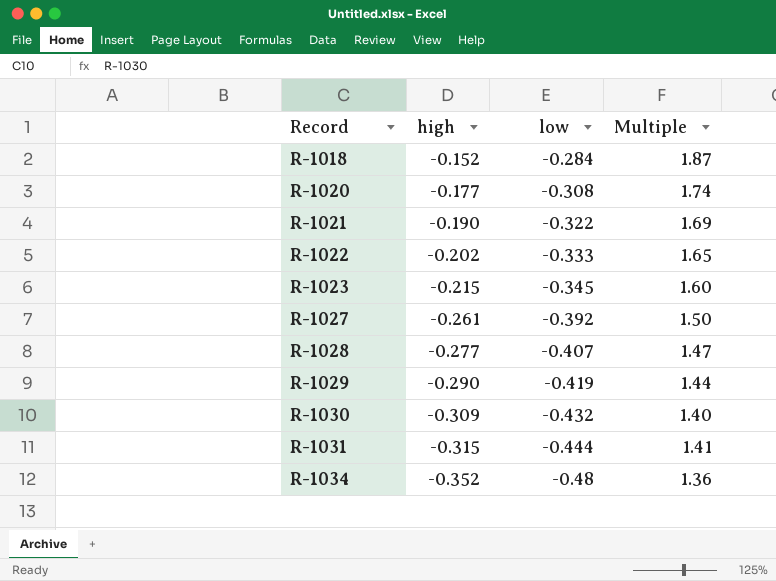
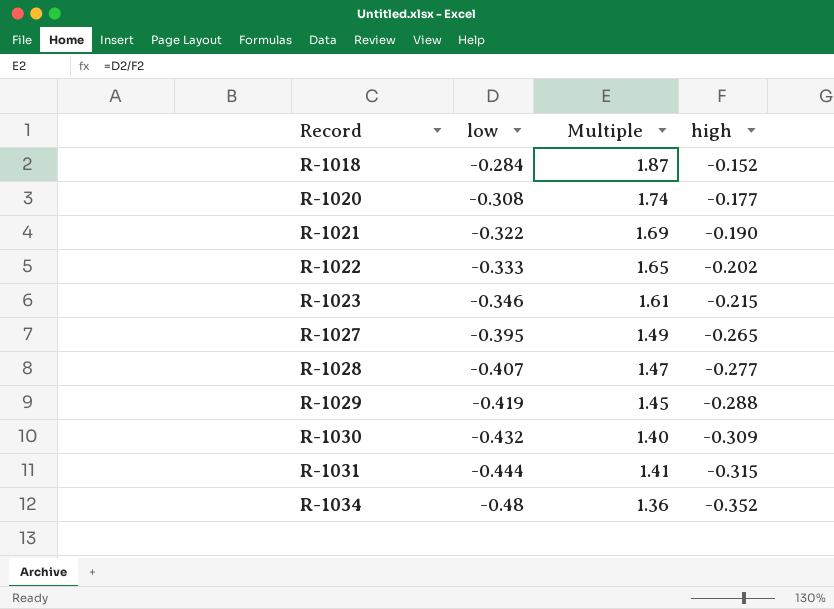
column high | position: 2 -> 4
R-1023 | low: -0.345 -> -0.346
R-1023 | Multiple: 1.60 -> 1.61
R-1027 | low: -0.392 -> -0.395
R-1027 | Multiple: 1.50 -> 1.49
R-1027 | high: -0.261 -> -0.265
R-1029 | Multiple: 1.44 -> 1.45
R-1029 | high: -0.290 -> -0.288

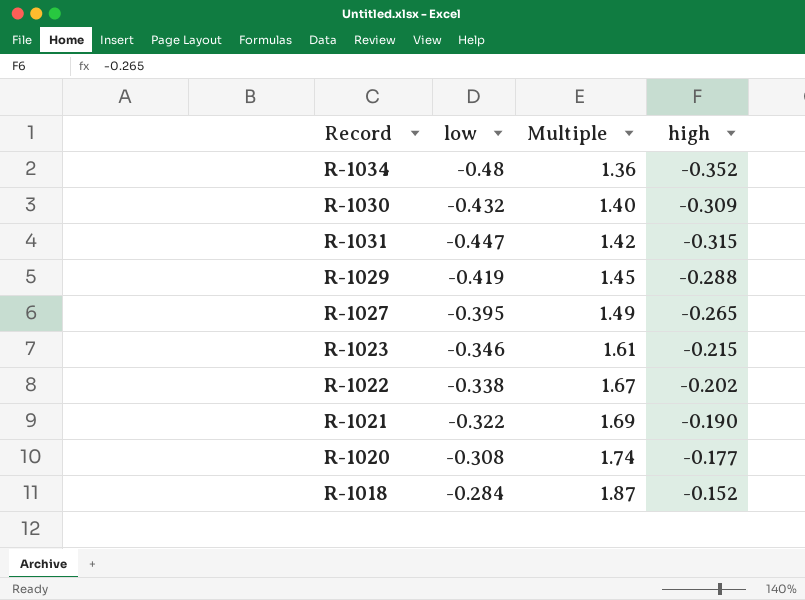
row order: Record ascending -> Multiple ascending
row R-1028: -0.407 | 1.47 | -0.277 -> none
R-1031 | low: -0.444 -> -0.447
R-1031 | Multiple: 1.41 -> 1.42
R-1022 | low: -0.333 -> -0.338
R-1022 | Multiple: 1.65 -> 1.67

